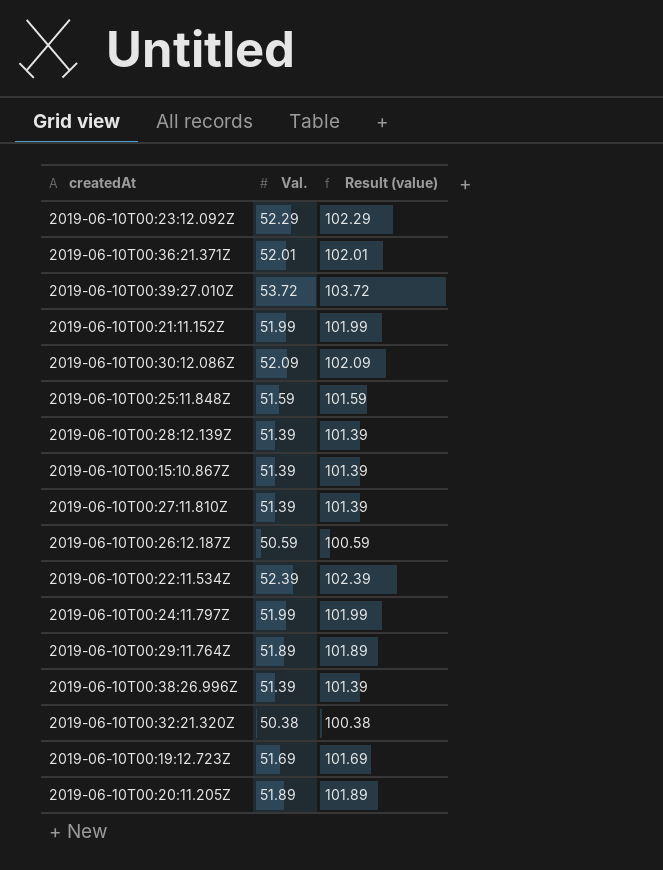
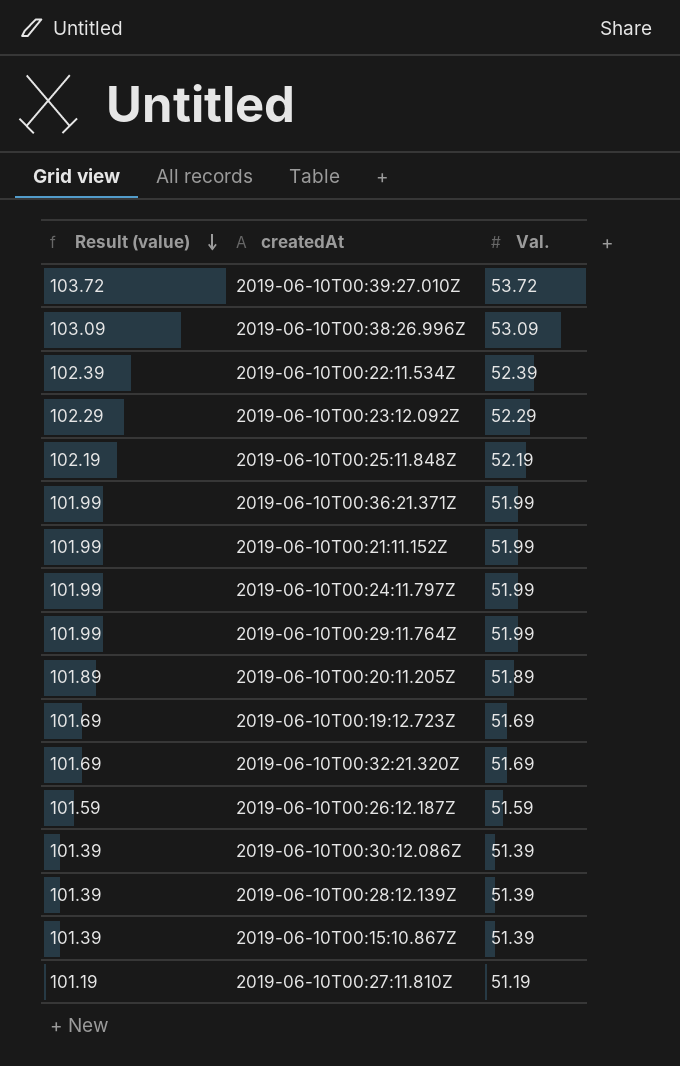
row order: none -> Result (value) descending
column Result (value) | position: 3 -> 1
2019-06-10T00:38:26.996Z | Result (value): 101.39 -> 103.09
2019-06-10T00:38:26.996Z | Val.: 51.39 -> 53.09
2019-06-10T00:25:11.848Z | Result (value): 101.59 -> 102.19
2019-06-10T00:25:11.848Z | Val.: 51.59 -> 52.19
2019-06-10T00:36:21.371Z | Result (value): 102.01 -> 101.99
2019-06-10T00:36:21.371Z | Val.: 52.01 -> 51.99
2019-06-10T00:29:11.764Z | Result (value): 101.89 -> 101.99
2019-06-10T00:29:11.764Z | Val.: 51.89 -> 51.99
2019-06-10T00:32:21.320Z | Result (value): 100.38 -> 101.69
2019-06-10T00:32:21.320Z | Val.: 50.38 -> 51.69
2019-06-10T00:26:12.187Z | Result (value): 100.59 -> 101.59
2019-06-10T00:26:12.187Z | Val.: 50.59 -> 51.59
2019-06-10T00:30:12.086Z | Result (value): 102.09 -> 101.39
2019-06-10T00:30:12.086Z | Val.: 52.09 -> 51.39
2019-06-10T00:27:11.810Z | Result (value): 101.39 -> 101.19
2019-06-10T00:27:11.810Z | Val.: 51.39 -> 51.19

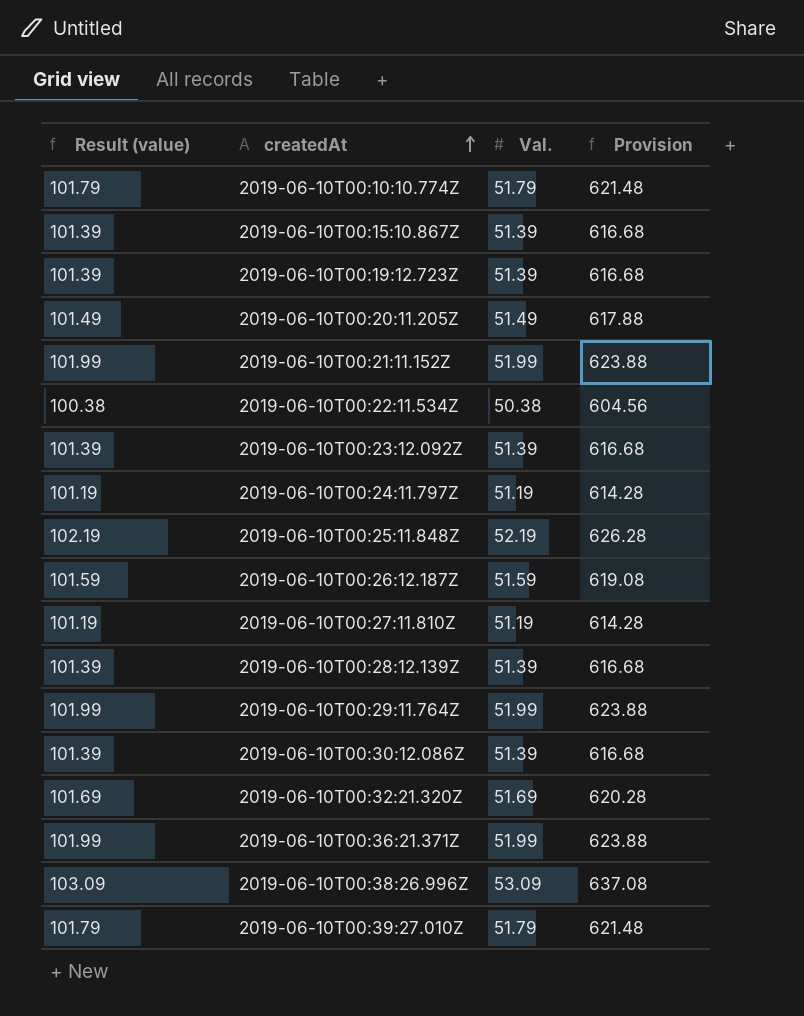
row order: Result (value) descending -> createdAt ascending
column Provision | formula: none -> [Val.] * 12
row 2019-06-10T00:10:10.774Z: none -> 101.79 | 51.79 | 621.48
2019-06-10T00:19:12.723Z | Result (value): 101.69 -> 101.39
2019-06-10T00:19:12.723Z | Val.: 51.69 -> 51.39
2019-06-10T00:20:11.205Z | Result (value): 101.89 -> 101.49
2019-06-10T00:20:11.205Z | Val.: 51.89 -> 51.49
2019-06-10T00:22:11.534Z | Result (value): 102.39 -> 100.38
2019-06-10T00:22:11.534Z | Val.: 52.39 -> 50.38
2019-06-10T00:23:12.092Z | Result (value): 102.29 -> 101.39
2019-06-10T00:23:12.092Z | Val.: 52.29 -> 51.39
2019-06-10T00:24:11.797Z | Result (value): 101.99 -> 101.19
2019-06-10T00:24:11.797Z | Val.: 51.99 -> 51.19
2019-06-10T00:39:27.010Z | Result (value): 103.72 -> 101.79
2019-06-10T00:39:27.010Z | Val.: 53.72 -> 51.79

